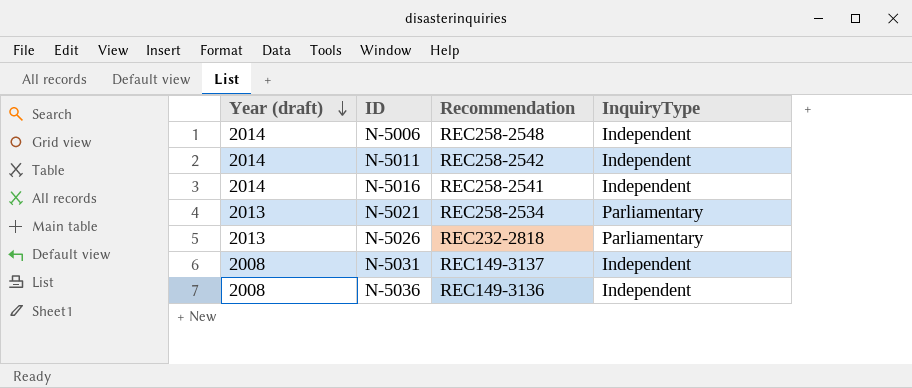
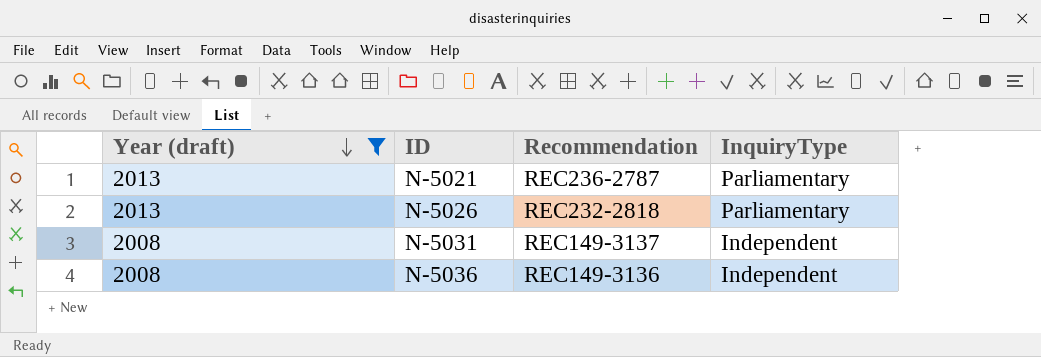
filter: none -> Year (draft) != 2014
N-5021 | Recommendation: REC258-2534 -> REC236-2787

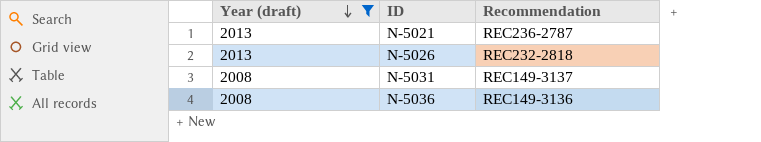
column InquiryType | position: 4 -> none

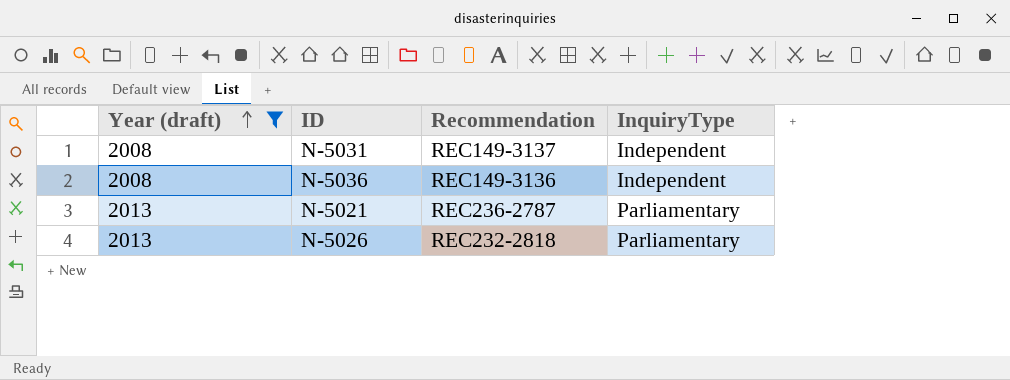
row order: Year (draft) descending -> Year (draft) ascending
column InquiryType | position: none -> 4

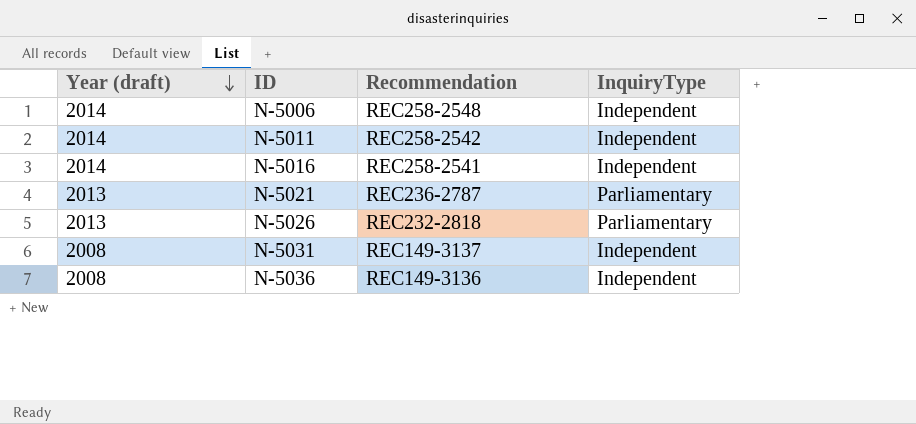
filter: Year (draft) != 2014 -> none
row order: Year (draft) ascending -> Year (draft) descending

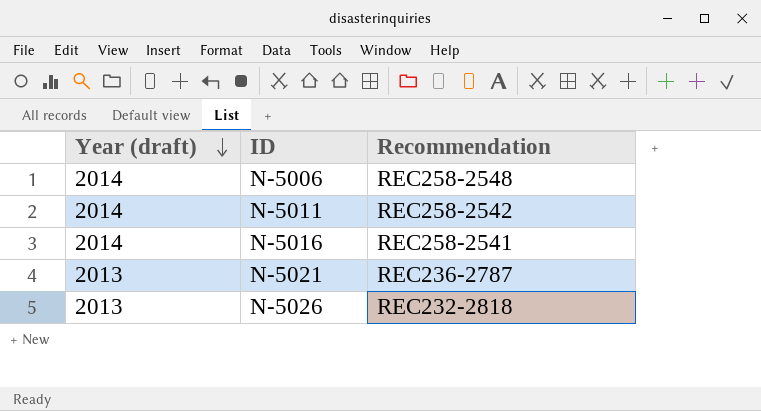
column InquiryType | position: 4 -> none
row N-5031: 2008 | REC149-3137 | Independent -> none
row N-5036: 2008 | REC149-3136 | Independent -> none

